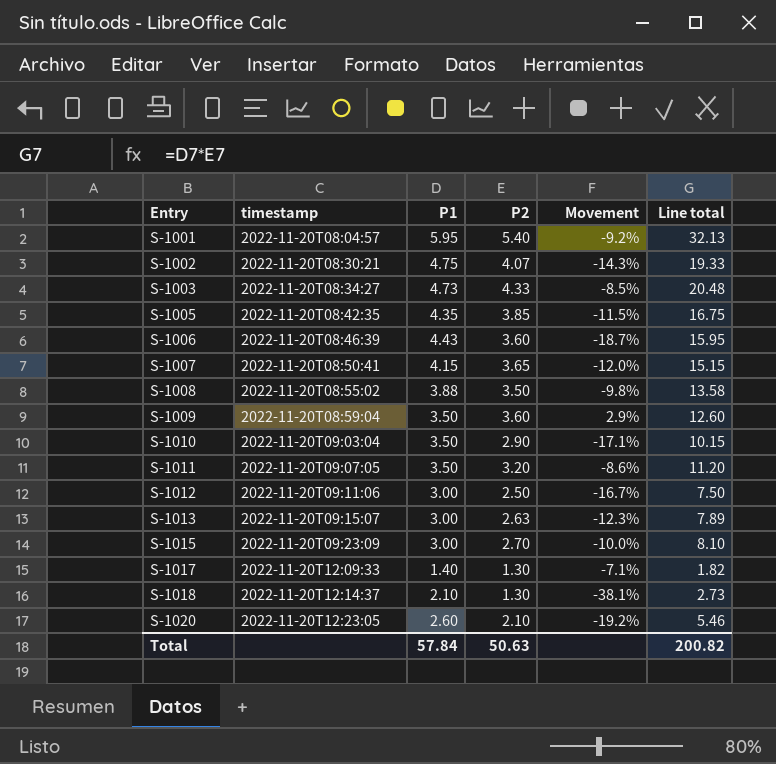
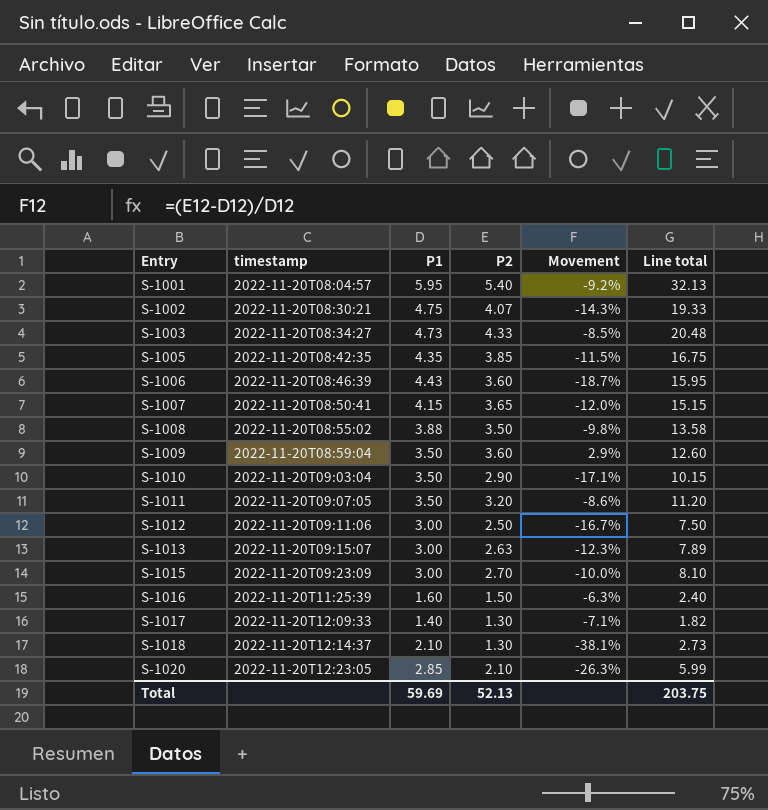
row S-1016: none -> 2022-11-20T11:25:39 | 1.60 | 1.50 | -6.3% | 2.40
S-1020 | P1: 2.60 -> 2.85
S-1020 | Movement: -19.2% -> -26.3%
S-1020 | Line total: 5.46 -> 5.99
Total | P1: 57.84 -> 59.69
Total | P2: 50.63 -> 52.13
Total | Line total: 200.82 -> 203.75

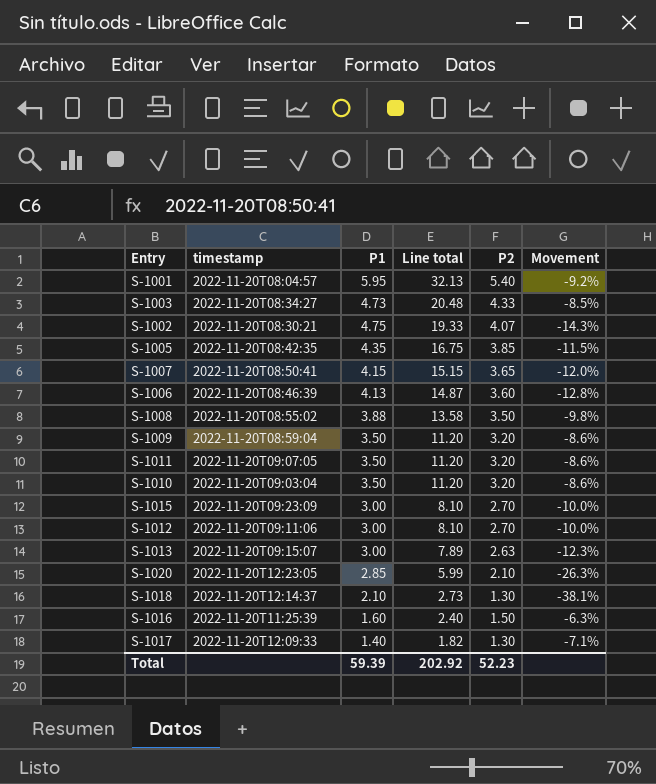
row order: Entry ascending -> Line total descending
column Line total | position: 6 -> 4
S-1006 | P1: 4.43 -> 4.13
S-1006 | Line total: 15.95 -> 14.87
S-1006 | Movement: -18.7% -> -12.8%
S-1009 | Line total: 12.60 -> 11.20
S-1009 | P2: 3.60 -> 3.20
S-1009 | Movement: 2.9% -> -8.6%
S-1010 | Line total: 10.15 -> 11.20
S-1010 | P2: 2.90 -> 3.20
S-1010 | Movement: -17.1% -> -8.6%
S-1012 | Line total: 7.50 -> 8.10
S-1012 | P2: 2.50 -> 2.70
S-1012 | Movement: -16.7% -> -10.0%
Total | P1: 59.69 -> 59.39
Total | Line total: 203.75 -> 202.92
Total | P2: 52.13 -> 52.23

